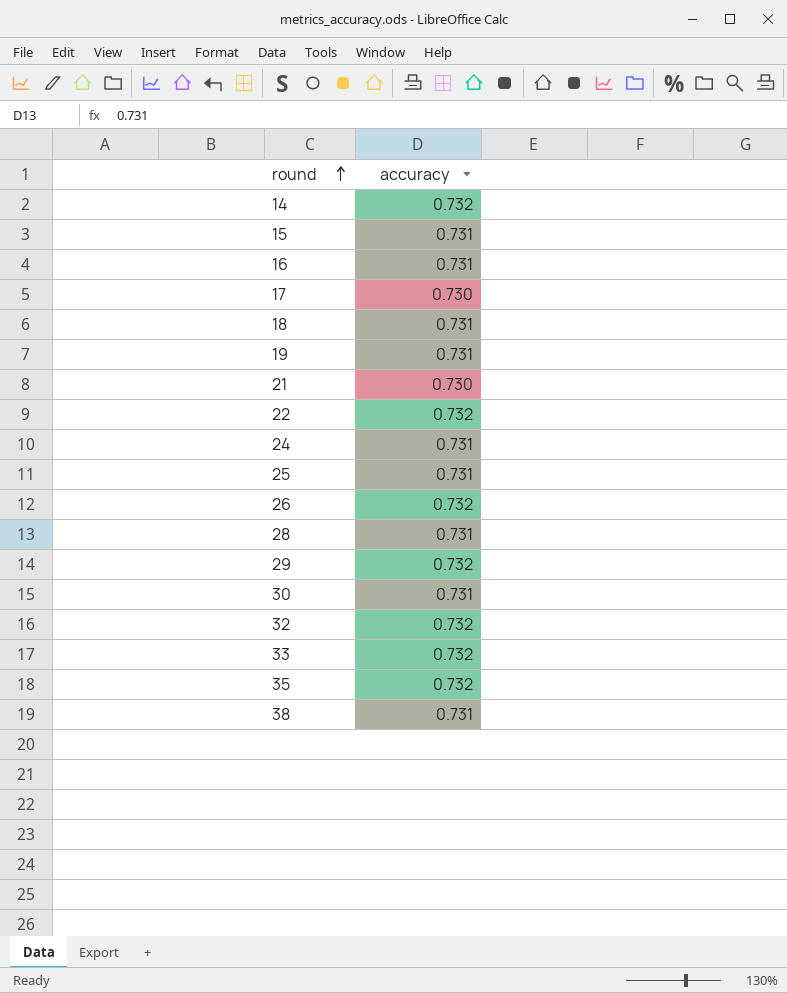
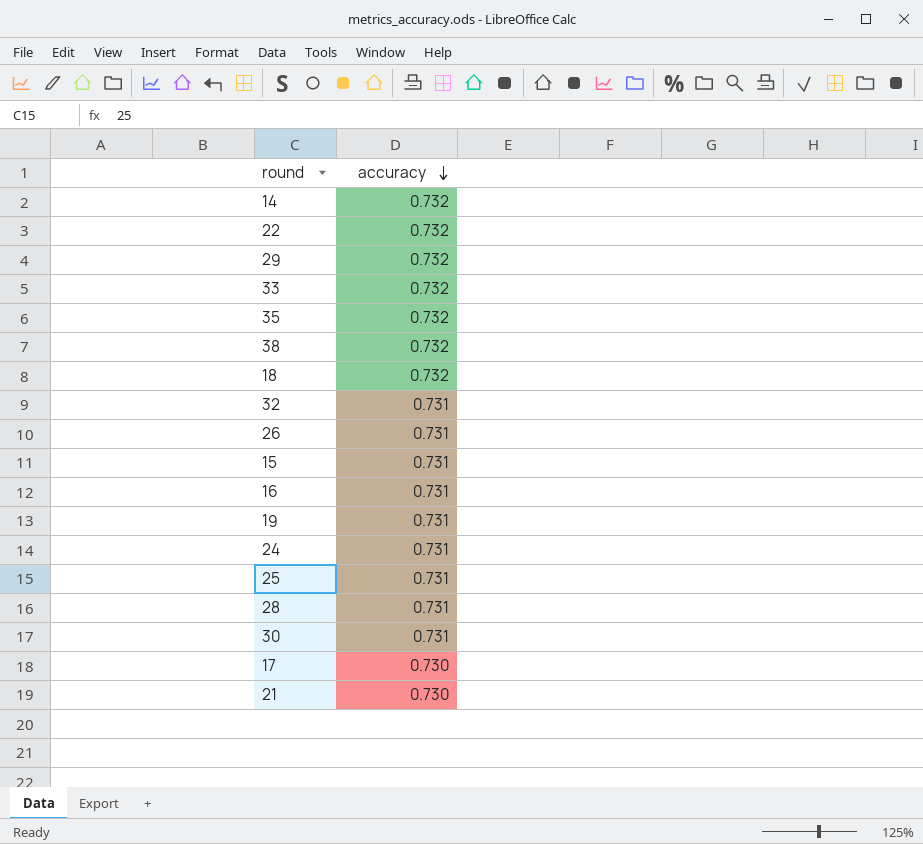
row order: round ascending -> accuracy descending
38 | accuracy: 0.731 -> 0.732
18 | accuracy: 0.731 -> 0.732
32 | accuracy: 0.732 -> 0.731
26 | accuracy: 0.732 -> 0.731

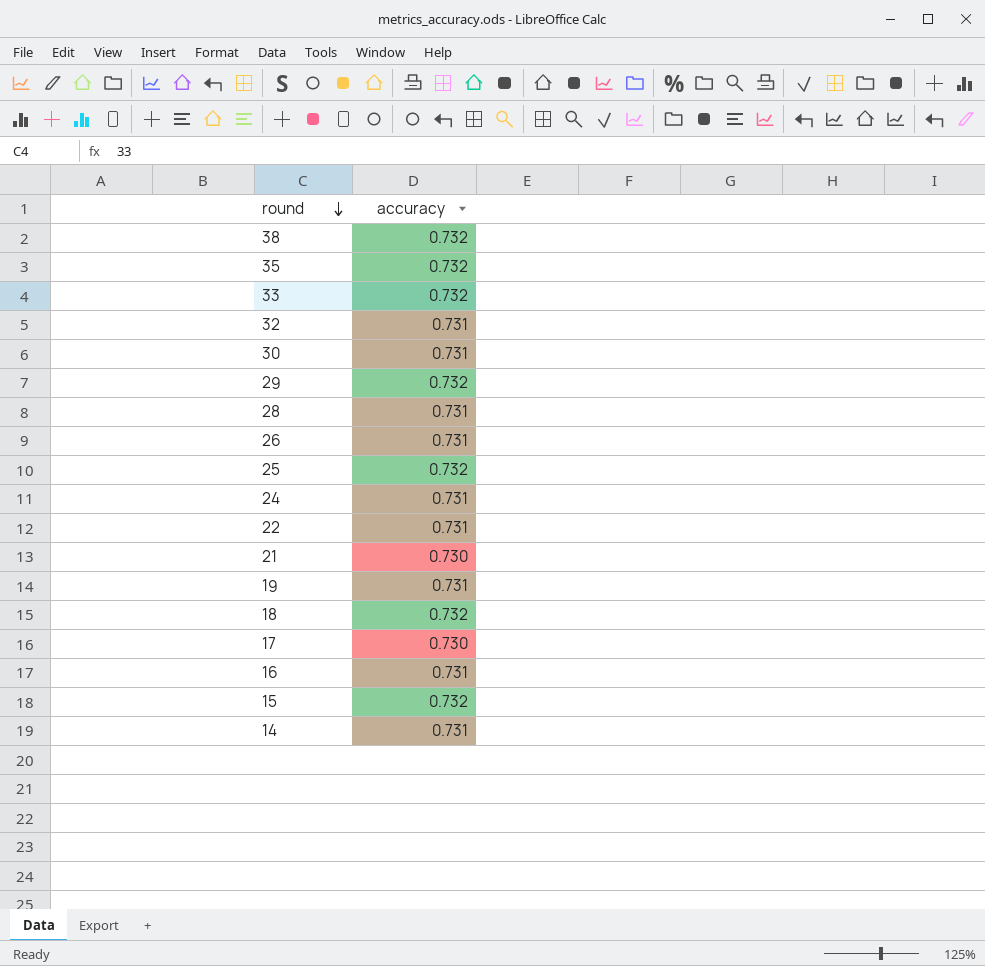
row order: accuracy descending -> round descending
25 | accuracy: 0.731 -> 0.732
22 | accuracy: 0.732 -> 0.731
15 | accuracy: 0.731 -> 0.732
14 | accuracy: 0.732 -> 0.731

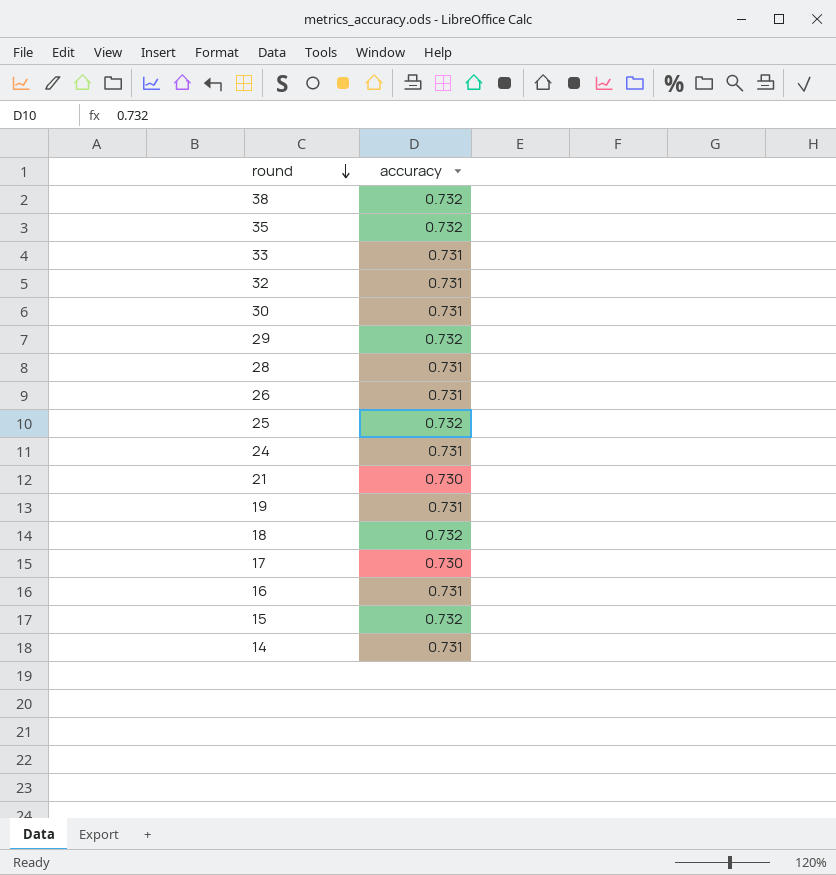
row 22: 0.731 -> none
33 | accuracy: 0.732 -> 0.731

